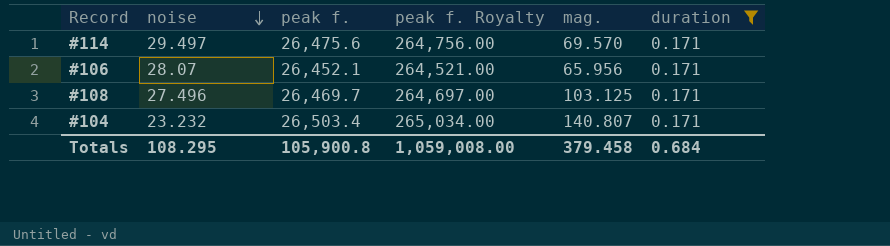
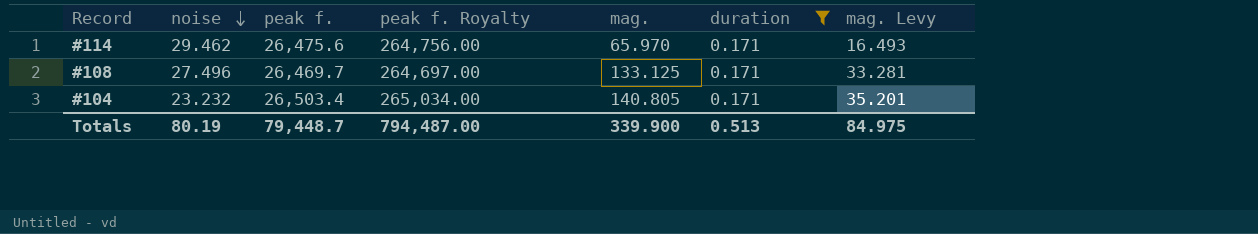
column mag. Levy | formula: none -> [mag.] * 0.25
row #106: 28.07 | 26,452.1 | 264,521.00 | 65.956 | 0.171 -> none
#114 | noise: 29.497 -> 29.462
#114 | mag.: 69.570 -> 65.970
#108 | mag.: 103.125 -> 133.125
#104 | mag.: 140.807 -> 140.805
Totals | noise: 108.295 -> 80.19
Totals | peak f.: 105,900.8 -> 79,448.7
Totals | peak f. Royalty: 1,059,008.00 -> 794,487.00
Totals | mag.: 379.458 -> 339.900
Totals | duration: 0.684 -> 0.513

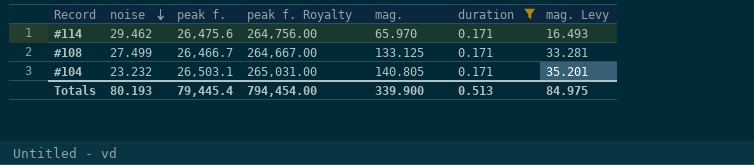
#108 | noise: 27.496 -> 27.499
#108 | peak f.: 26,469.7 -> 26,466.7
#108 | peak f. Royalty: 264,697.00 -> 264,667.00
#104 | peak f.: 26,503.4 -> 26,503.1
#104 | peak f. Royalty: 265,034.00 -> 265,031.00
Totals | noise: 80.19 -> 80.193
Totals | peak f.: 79,448.7 -> 79,445.4
Totals | peak f. Royalty: 794,487.00 -> 794,454.00

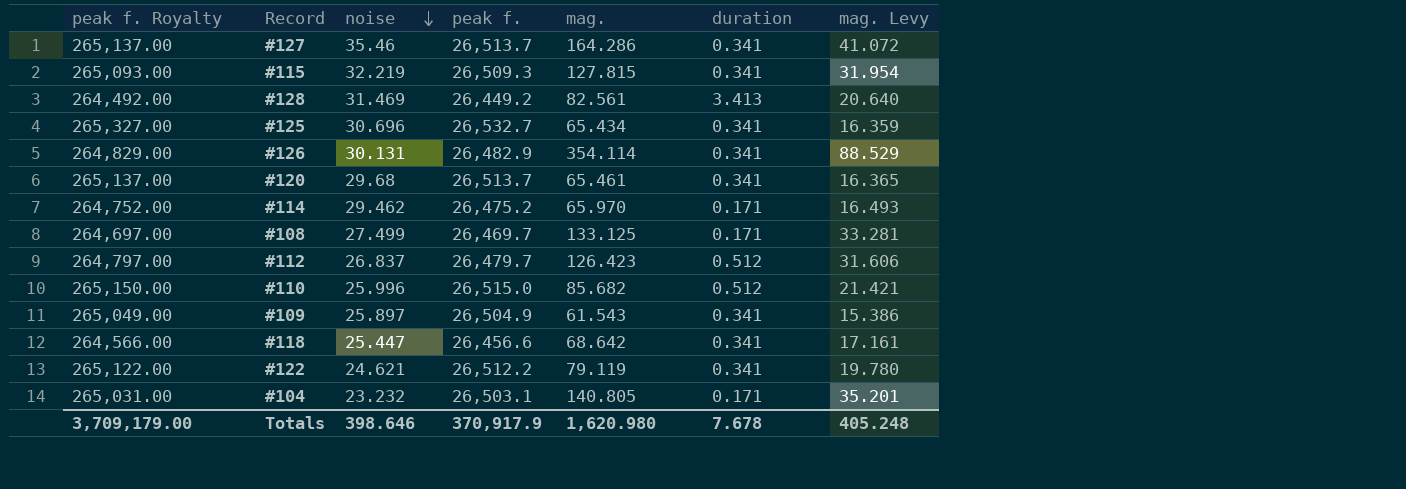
filter: duration = 0.171 -> none
column peak f. Royalty | position: 4 -> 1
#114 | peak f. Royalty: 264,756.00 -> 264,752.00
#114 | peak f.: 26,475.6 -> 26,475.2
#108 | peak f. Royalty: 264,667.00 -> 264,697.00
#108 | peak f.: 26,466.7 -> 26,469.7
Totals | peak f. Royalty: 794,454.00 -> 3,709,179.00
Totals | noise: 80.193 -> 398.646
Totals | peak f.: 79,445.4 -> 370,917.9
Totals | mag.: 339.900 -> 1,620.980
Totals | duration: 0.513 -> 7.678
Totals | mag. Levy: 84.975 -> 405.248

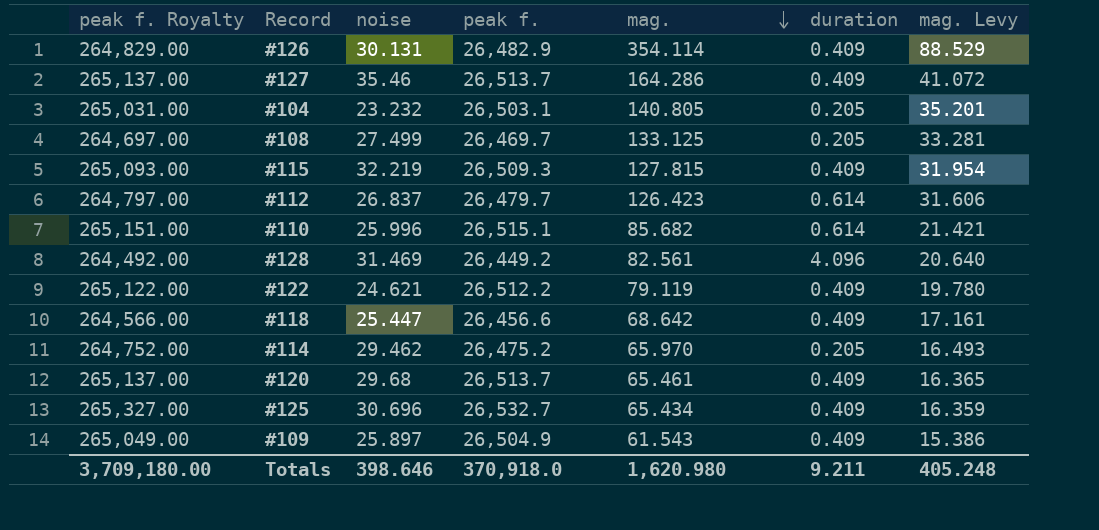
row order: noise descending -> mag. descending
#126 | duration: 0.341 -> 0.409
#127 | duration: 0.341 -> 0.409
#104 | duration: 0.171 -> 0.205
#108 | duration: 0.171 -> 0.205
#115 | duration: 0.341 -> 0.409
#112 | duration: 0.512 -> 0.614
#110 | peak f. Royalty: 265,150.00 -> 265,151.00
#110 | peak f.: 26,515.0 -> 26,515.1
#110 | duration: 0.512 -> 0.614
#128 | duration: 3.413 -> 4.096
#122 | duration: 0.341 -> 0.409
#118 | duration: 0.341 -> 0.409
#114 | duration: 0.171 -> 0.205
#120 | duration: 0.341 -> 0.409
#125 | duration: 0.341 -> 0.409
#109 | duration: 0.341 -> 0.409
Totals | peak f. Royalty: 3,709,179.00 -> 3,709,180.00
Totals | peak f.: 370,917.9 -> 370,918.0
Totals | duration: 7.678 -> 9.211

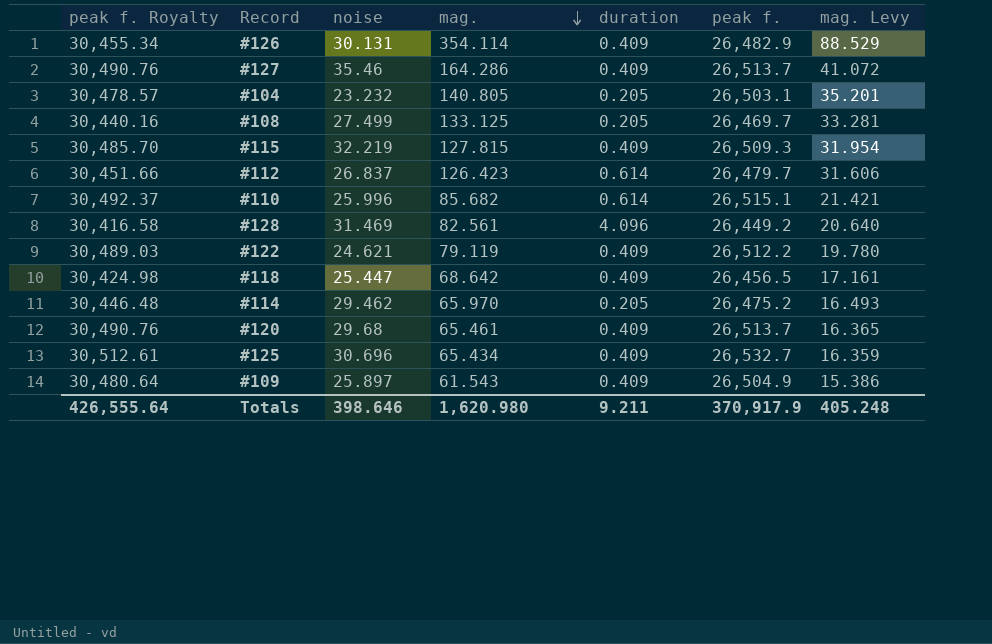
column peak f. Royalty | formula: [peak f.] * 10 -> [peak f.] * 1.15
column peak f. | position: 4 -> 6
#118 | peak f.: 26,456.6 -> 26,456.5
Totals | peak f. Royalty: 3,709,180.00 -> 426,555.64
Totals | peak f.: 370,918.0 -> 370,917.9

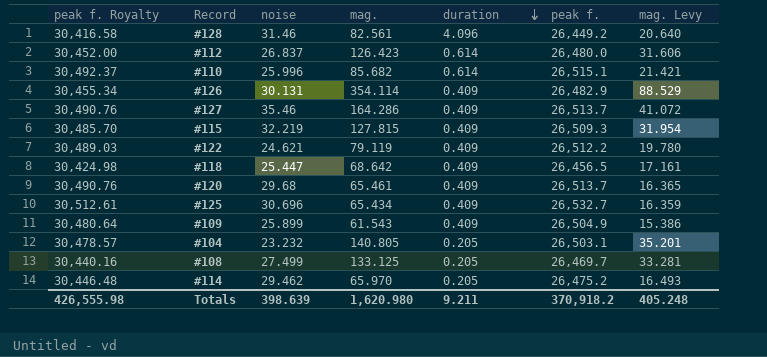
row order: mag. descending -> duration descending
#128 | noise: 31.469 -> 31.46
#112 | peak f. Royalty: 30,451.66 -> 30,452.00
#112 | peak f.: 26,479.7 -> 26,480.0
#109 | noise: 25.897 -> 25.899
Totals | peak f. Royalty: 426,555.64 -> 426,555.98
Totals | noise: 398.646 -> 398.639
Totals | peak f.: 370,917.9 -> 370,918.2

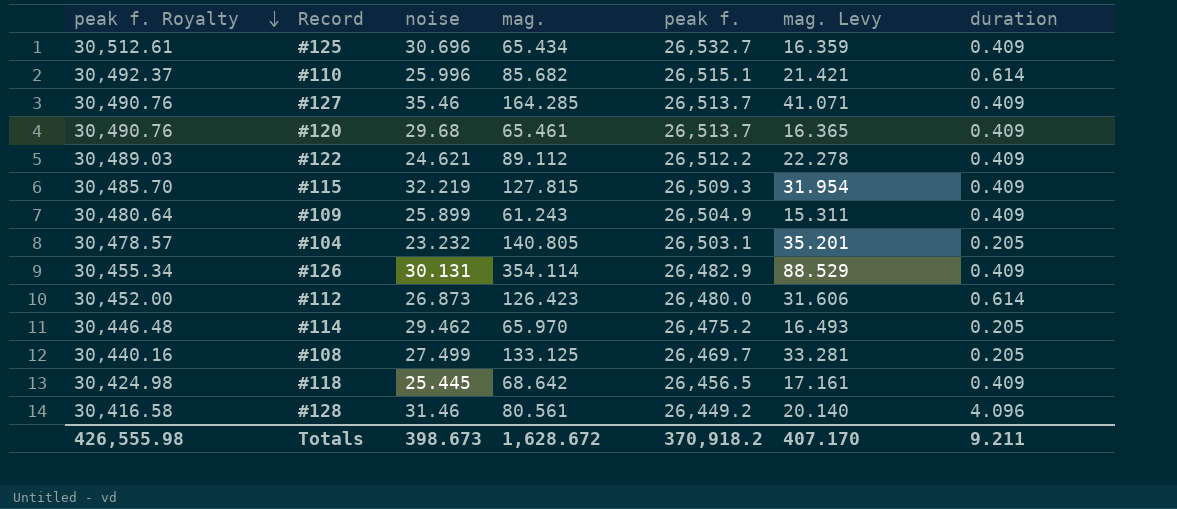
row order: duration descending -> peak f. Royalty descending
column duration | position: 5 -> 7
#127 | mag.: 164.286 -> 164.285
#127 | mag. Levy: 41.072 -> 41.071
#122 | mag.: 79.119 -> 89.112
#122 | mag. Levy: 19.780 -> 22.278
#109 | mag.: 61.543 -> 61.243
#109 | mag. Levy: 15.386 -> 15.311
#112 | noise: 26.837 -> 26.873
#118 | noise: 25.447 -> 25.445
#128 | mag.: 82.561 -> 80.561
#128 | mag. Levy: 20.640 -> 20.140
Totals | noise: 398.639 -> 398.673
Totals | mag.: 1,620.980 -> 1,628.672
Totals | mag. Levy: 405.248 -> 407.170

